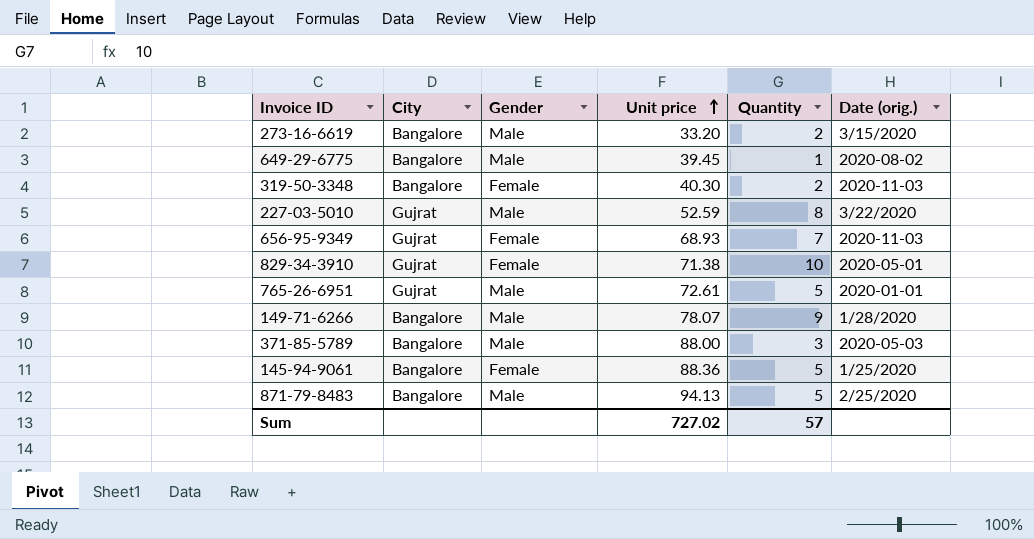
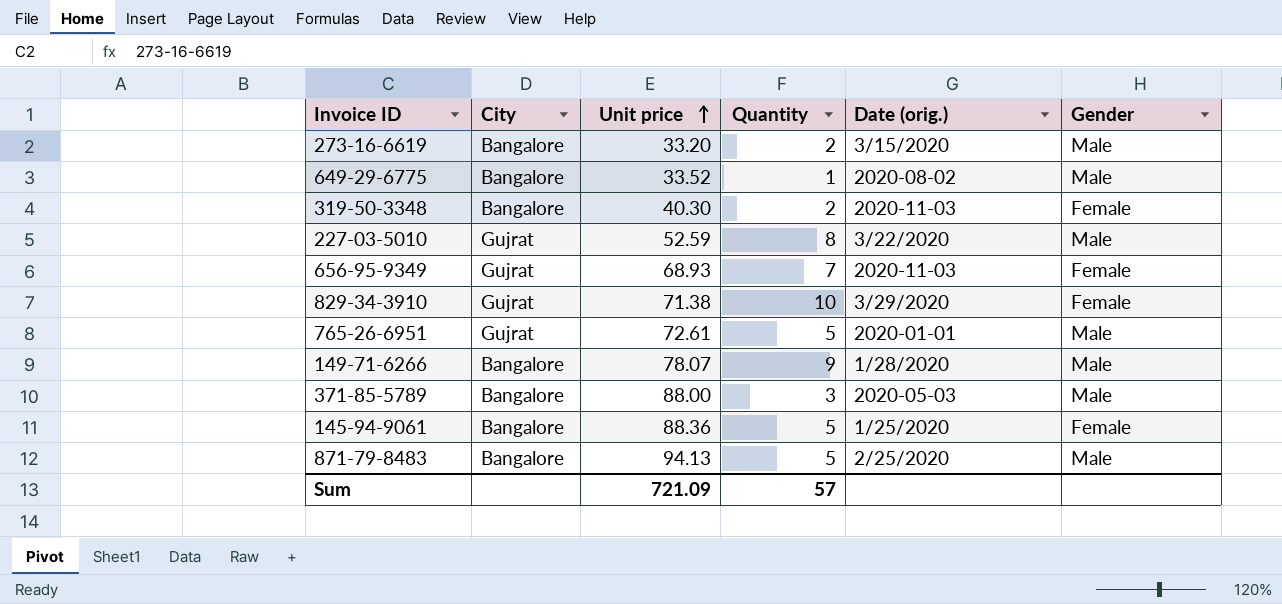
column Gender | position: 3 -> 6
649-29-6775 | Unit price: 39.45 -> 33.52
829-34-3910 | Date (orig.): 2020-05-01 -> 3/29/2020
Sum | Unit price: 727.02 -> 721.09

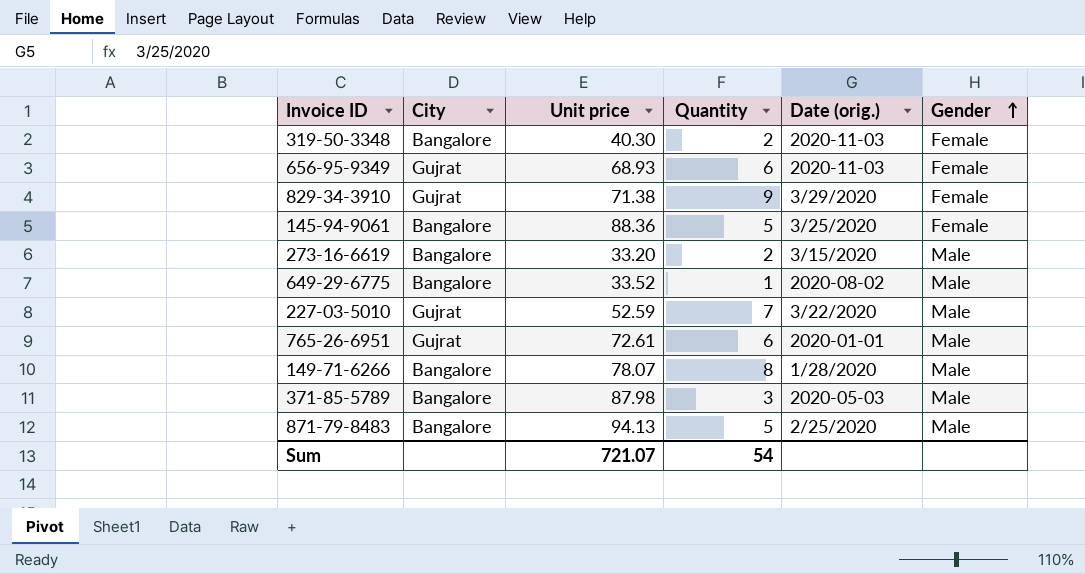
row order: Unit price ascending -> Gender ascending
656-95-9349 | Quantity: 7 -> 6
829-34-3910 | Quantity: 10 -> 9
145-94-9061 | Date (orig.): 1/25/2020 -> 3/25/2020
227-03-5010 | Quantity: 8 -> 7
765-26-6951 | Quantity: 5 -> 6
149-71-6266 | Quantity: 9 -> 8
371-85-5789 | Unit price: 88.00 -> 87.98
Sum | Unit price: 721.09 -> 721.07
Sum | Quantity: 57 -> 54

